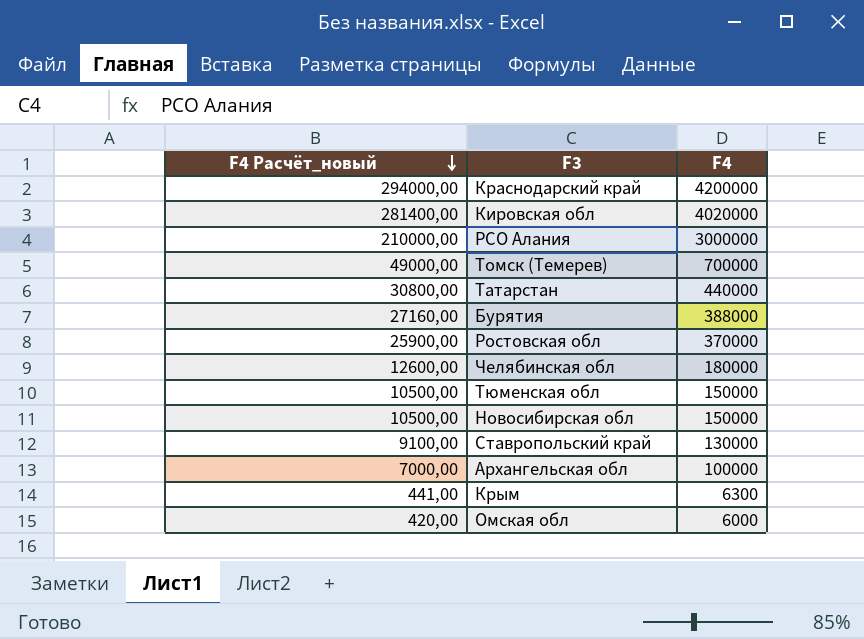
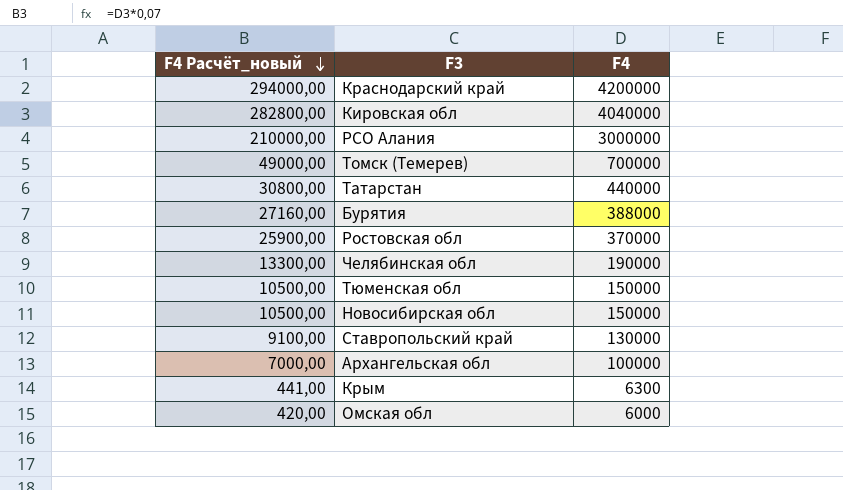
Кировская обл | F4 Расчёт_новый: 281400,00 -> 282800,00
Кировская обл | F4: 4020000 -> 4040000
Челябинская обл | F4 Расчёт_новый: 12600,00 -> 13300,00
Челябинская обл | F4: 180000 -> 190000

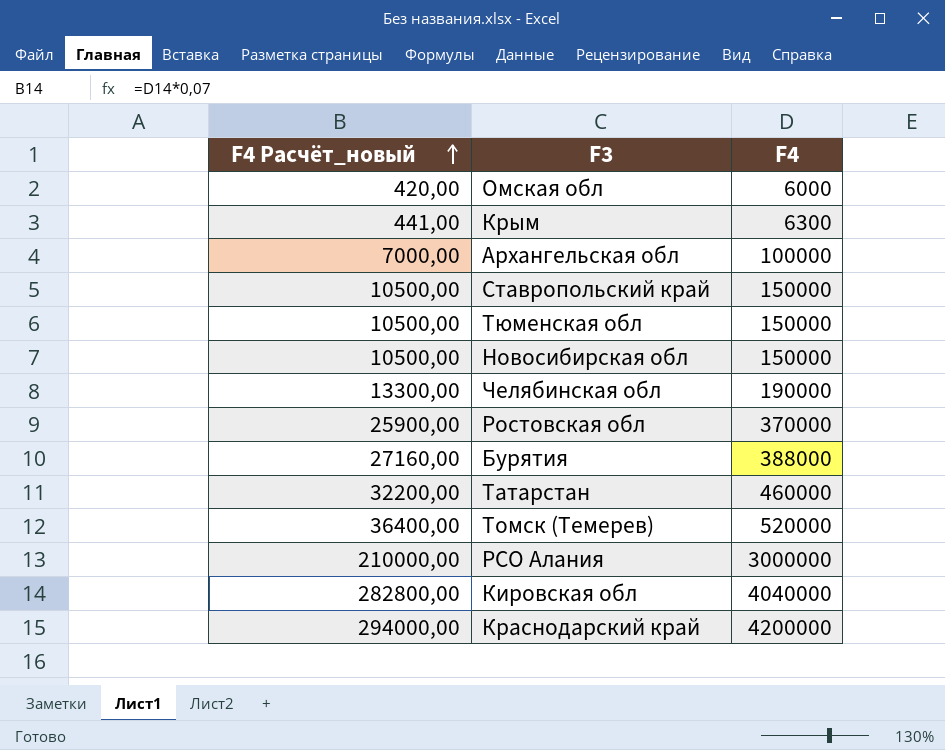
row order: F4 Расчёт_новый descending -> F4 Расчёт_новый ascending
Ставропольский край | F4 Расчёт_новый: 9100,00 -> 10500,00
Ставропольский край | F4: 130000 -> 150000
Татарстан | F4 Расчёт_новый: 30800,00 -> 32200,00
Татарстан | F4: 440000 -> 460000
Томск (Темерев) | F4 Расчёт_новый: 49000,00 -> 36400,00
Томск (Темерев) | F4: 700000 -> 520000

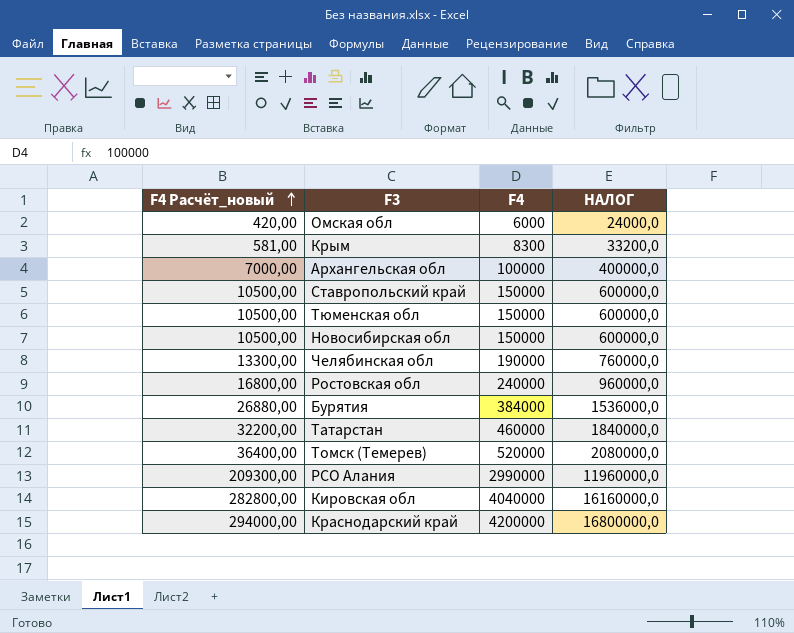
column НАЛОГ | formula: none -> [F4] * 4
Крым | F4 Расчёт_новый: 441,00 -> 581,00
Крым | F4: 6300 -> 8300
Ростовская обл | F4 Расчёт_новый: 25900,00 -> 16800,00
Ростовская обл | F4: 370000 -> 240000
Бурятия | F4 Расчёт_новый: 27160,00 -> 26880,00
Бурятия | F4: 388000 -> 384000
РСО Алания | F4 Расчёт_новый: 210000,00 -> 209300,00
РСО Алания | F4: 3000000 -> 2990000

